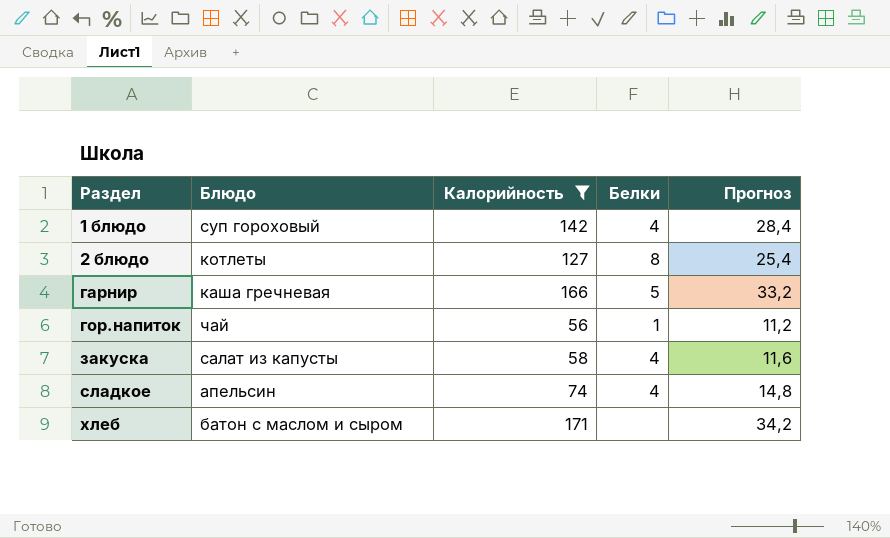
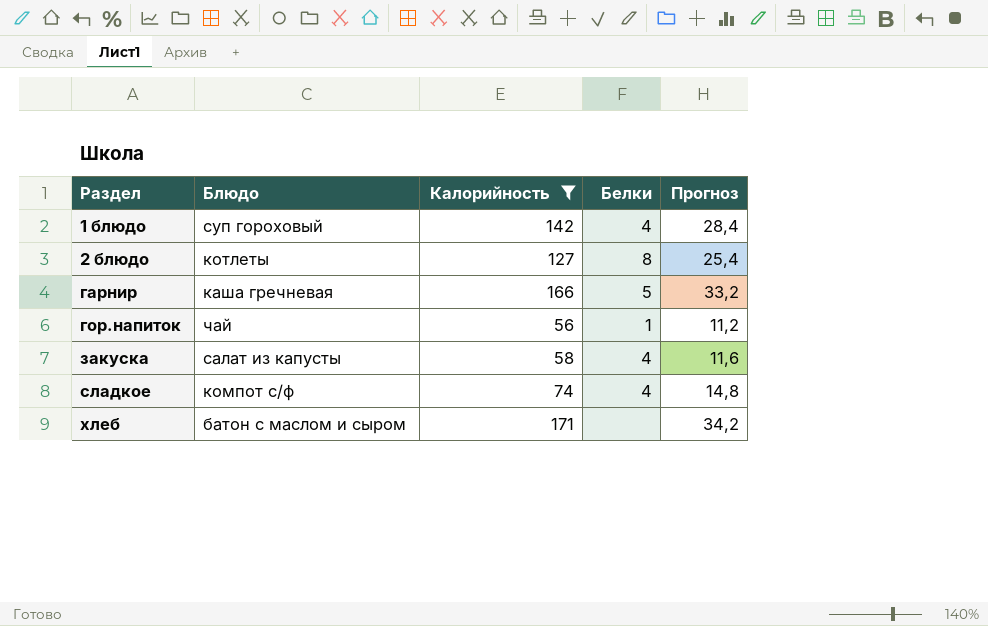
сладкое | Блюдо: апельсин -> компот с/ф

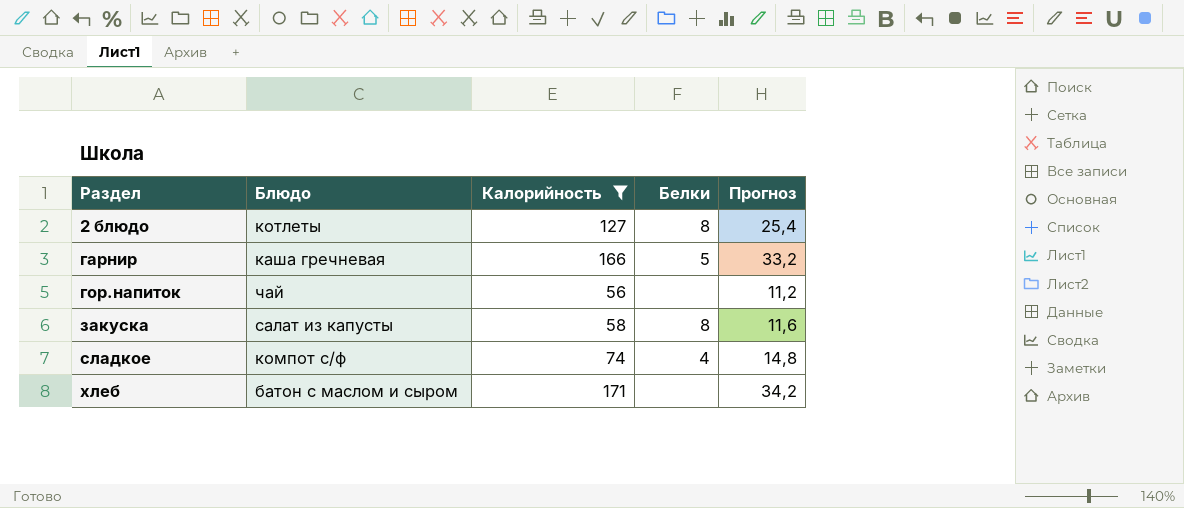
row 1 блюдо: суп гороховый | 142 | 4 | 28,4 -> none
гор.напиток | Белки: 1 -> none
закуска | Белки: 4 -> 8

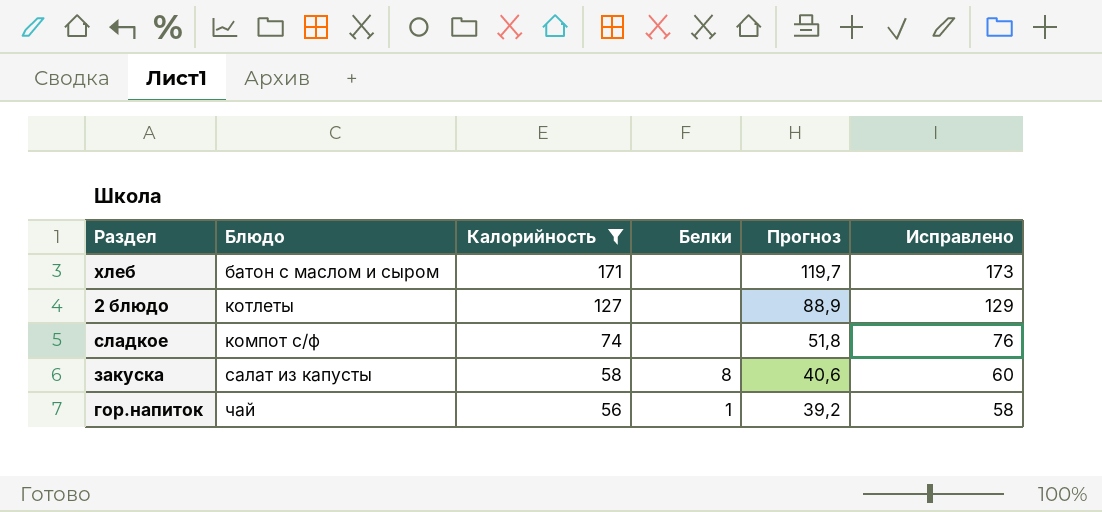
row order: Раздел ascending -> Калорийность descending
column Прогноз | formula: [Калорийность] * 0,2 -> [Калорийность] * 0,7
column Исправлено | formula: none -> [Калорийность] + 2
row гарнир: каша гречневая | 166 | 5 | 33,2 -> none
2 блюдо | Белки: 8 -> none
сладкое | Белки: 4 -> none
гор.напиток | Белки: none -> 1

